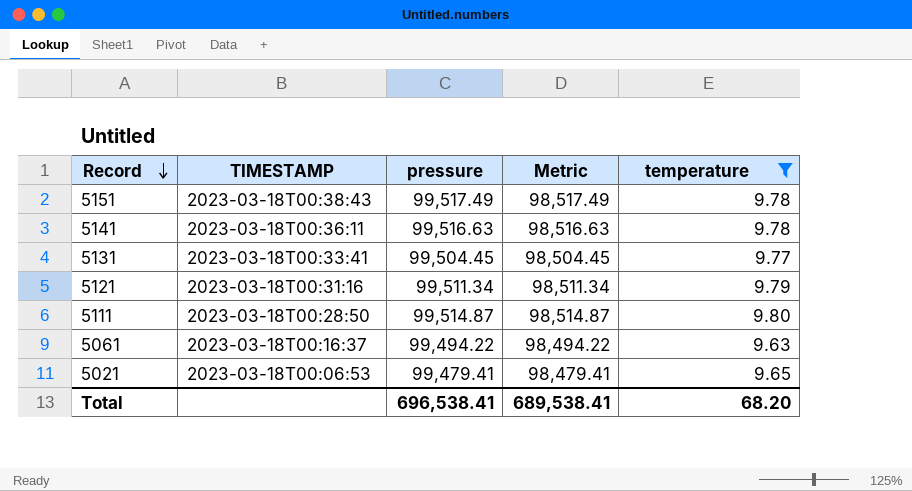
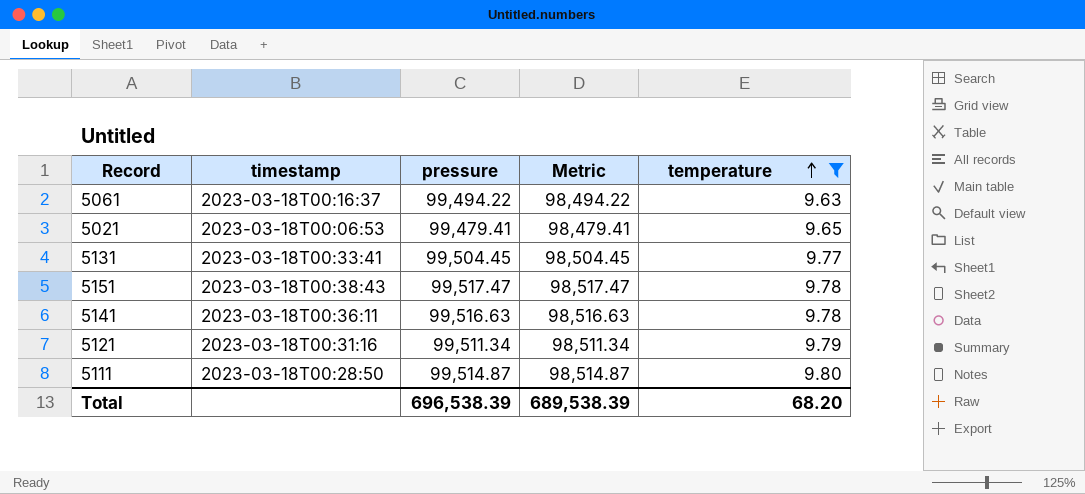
row order: Record descending -> temperature ascending
column name: TIMESTAMP -> timestamp
5151 | pressure: 99,517.49 -> 99,517.47
5151 | Metric: 98,517.49 -> 98,517.47
Total | pressure: 696,538.41 -> 696,538.39
Total | Metric: 689,538.41 -> 689,538.39

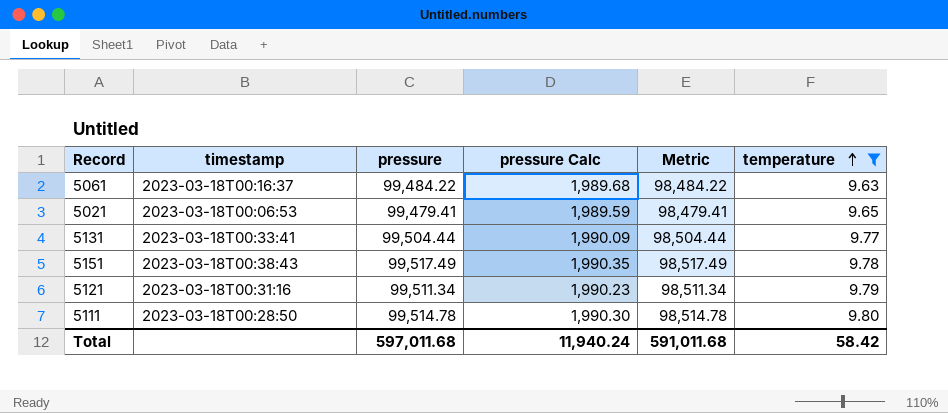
column pressure Calc | formula: none -> [pressure] * 0.02
row 5141: 2023-03-18T00:36:11 | 99,516.63 | 98,516.63 | 9.78 -> none
5061 | pressure: 99,494.22 -> 99,484.22
5061 | Metric: 98,494.22 -> 98,484.22
5131 | pressure: 99,504.45 -> 99,504.44
5131 | Metric: 98,504.45 -> 98,504.44
5151 | pressure: 99,517.47 -> 99,517.49
5151 | Metric: 98,517.47 -> 98,517.49
5111 | pressure: 99,514.87 -> 99,514.78
5111 | Metric: 98,514.87 -> 98,514.78
Total | pressure: 696,538.39 -> 597,011.68
Total | Metric: 689,538.39 -> 591,011.68
Total | temperature: 68.20 -> 58.42

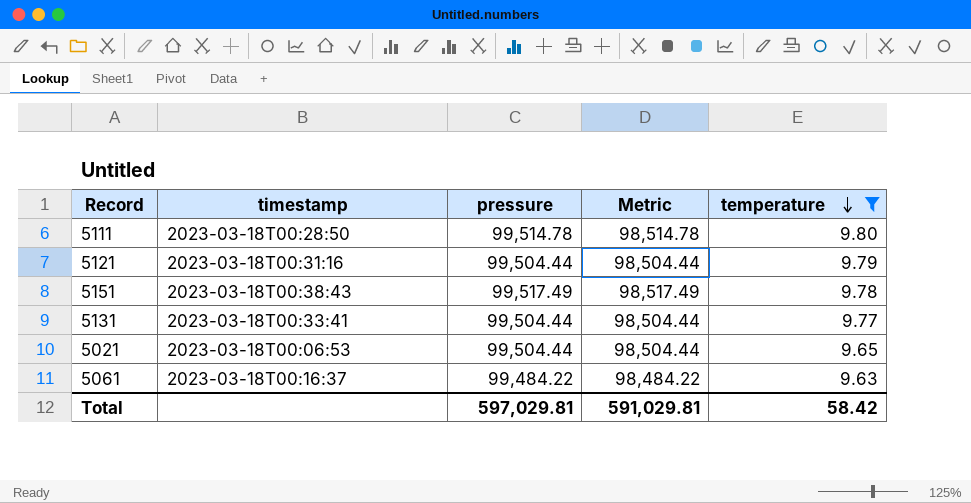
row order: temperature ascending -> temperature descending
column pressure Calc | formula: [pressure] * 0.02 -> none
5121 | pressure: 99,511.34 -> 99,504.44
5121 | Metric: 98,511.34 -> 98,504.44
5021 | pressure: 99,479.41 -> 99,504.44
5021 | Metric: 98,479.41 -> 98,504.44
Total | pressure: 597,011.68 -> 597,029.81
Total | Metric: 591,011.68 -> 591,029.81

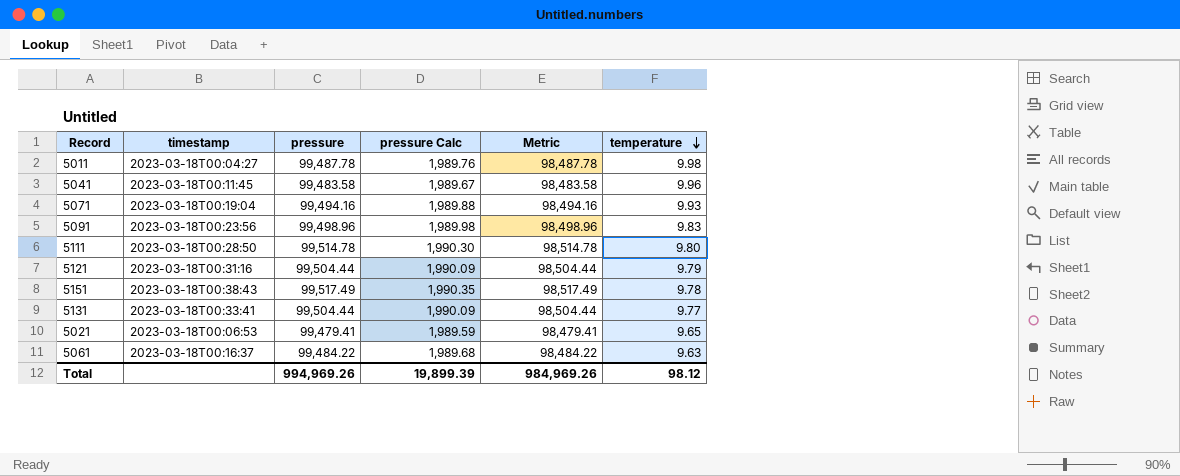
filter: temperature <= 9.80 -> none
column pressure Calc | formula: none -> [pressure] * 0.02
5021 | pressure: 99,504.44 -> 99,479.41
5021 | Metric: 98,504.44 -> 98,479.41
Total | pressure: 597,029.81 -> 994,969.26
Total | Metric: 591,029.81 -> 984,969.26
Total | temperature: 58.42 -> 98.12

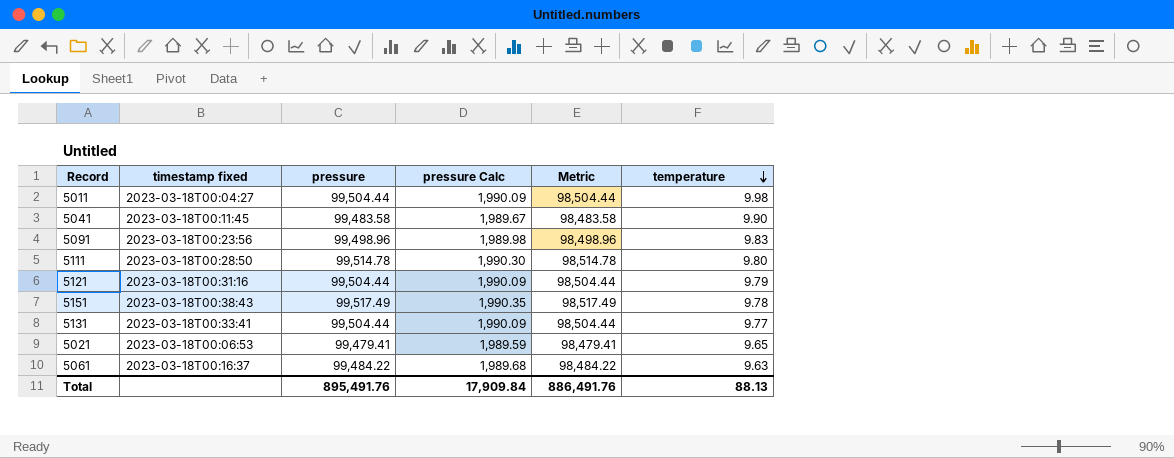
column name: timestamp -> timestamp fixed
row 5071: 2023-03-18T00:19:04 | 99,494.16 | 1,989.88 | 98,494.16 | 9.93 -> none
5011 | pressure: 99,487.78 -> 99,504.44
5011 | pressure Calc: 1,989.76 -> 1,990.09
5011 | Metric: 98,487.78 -> 98,504.44
5041 | temperature: 9.96 -> 9.90
Total | pressure: 994,969.26 -> 895,491.76
Total | pressure Calc: 19,899.39 -> 17,909.84
Total | Metric: 984,969.26 -> 886,491.76
Total | temperature: 98.12 -> 88.13

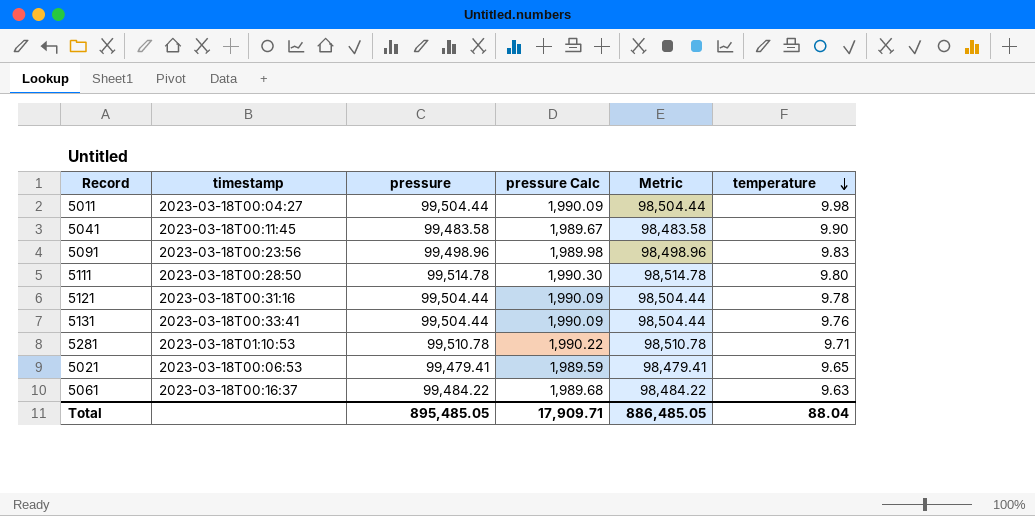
column name: timestamp fixed -> timestamp
row 5151: 2023-03-18T00:38:43 | 99,517.49 | 1,990.35 | 98,517.49 | 9.78 -> none
5121 | temperature: 9.79 -> 9.78
5131 | temperature: 9.77 -> 9.76
row 5281: none -> 2023-03-18T01:10:53 | 99,510.78 | 1,990.22 | 98,510.78 | 9.71
Total | pressure: 895,491.76 -> 895,485.05
Total | pressure Calc: 17,909.84 -> 17,909.71
Total | Metric: 886,491.76 -> 886,485.05
Total | temperature: 88.13 -> 88.04

